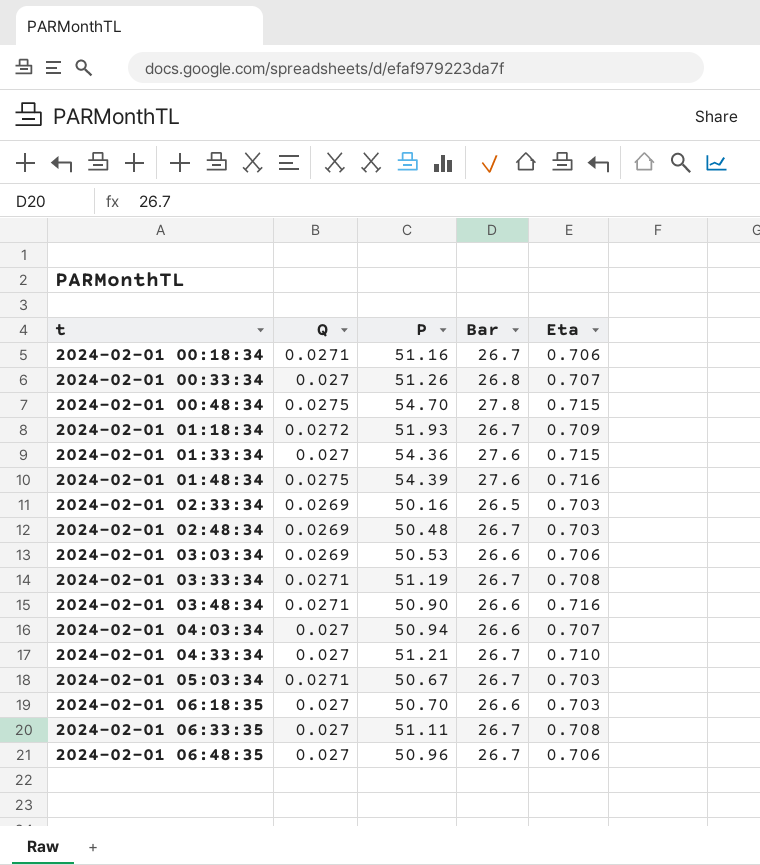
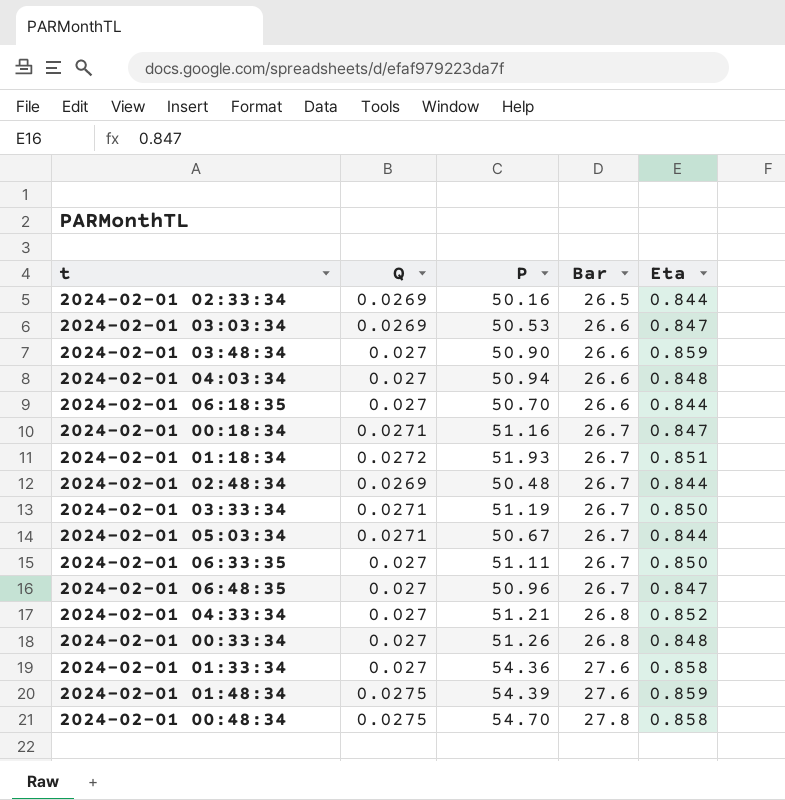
row order: t ascending -> Bar ascending
2024-02-01 02:33:34 | Eta: 0.703 -> 0.844
2024-02-01 03:03:34 | Eta: 0.706 -> 0.847
2024-02-01 03:48:34 | Q: 0.0271 -> 0.027
2024-02-01 03:48:34 | Eta: 0.716 -> 0.859
2024-02-01 04:03:34 | Eta: 0.707 -> 0.848
2024-02-01 06:18:35 | Eta: 0.703 -> 0.844
2024-02-01 00:18:34 | Eta: 0.706 -> 0.847
2024-02-01 01:18:34 | Eta: 0.709 -> 0.851
2024-02-01 02:48:34 | Eta: 0.703 -> 0.844
2024-02-01 03:33:34 | Eta: 0.708 -> 0.850
2024-02-01 05:03:34 | Eta: 0.703 -> 0.844
2024-02-01 06:33:35 | Eta: 0.708 -> 0.850
2024-02-01 06:48:35 | Eta: 0.706 -> 0.847
2024-02-01 04:33:34 | Bar: 26.7 -> 26.8
2024-02-01 04:33:34 | Eta: 0.710 -> 0.852
2024-02-01 00:33:34 | Eta: 0.707 -> 0.848
2024-02-01 01:33:34 | Eta: 0.715 -> 0.858
2024-02-01 01:48:34 | Eta: 0.716 -> 0.859
2024-02-01 00:48:34 | Eta: 0.715 -> 0.858

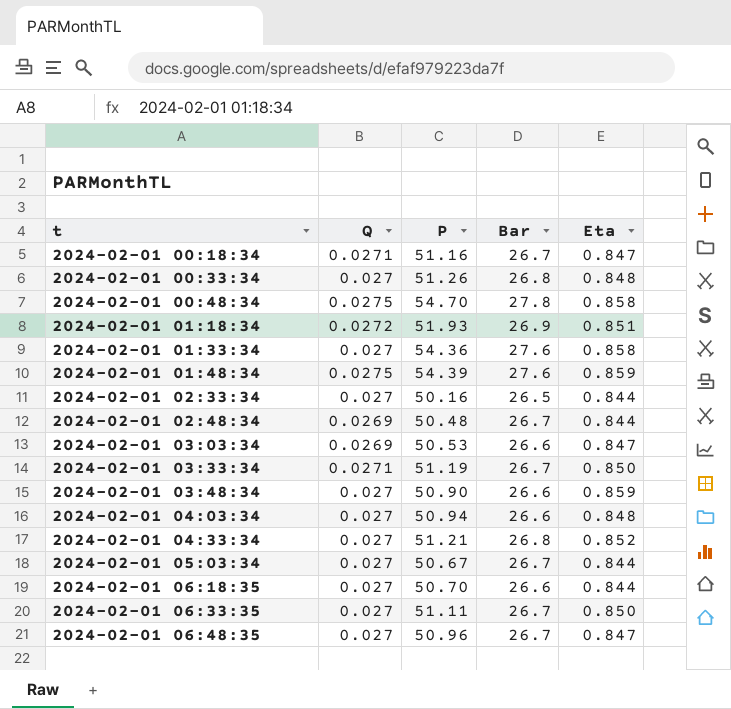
row order: Bar ascending -> t ascending
2024-02-01 01:18:34 | Bar: 26.7 -> 26.9
2024-02-01 02:33:34 | Q: 0.0269 -> 0.027
2024-02-01 05:03:34 | Q: 0.0271 -> 0.027

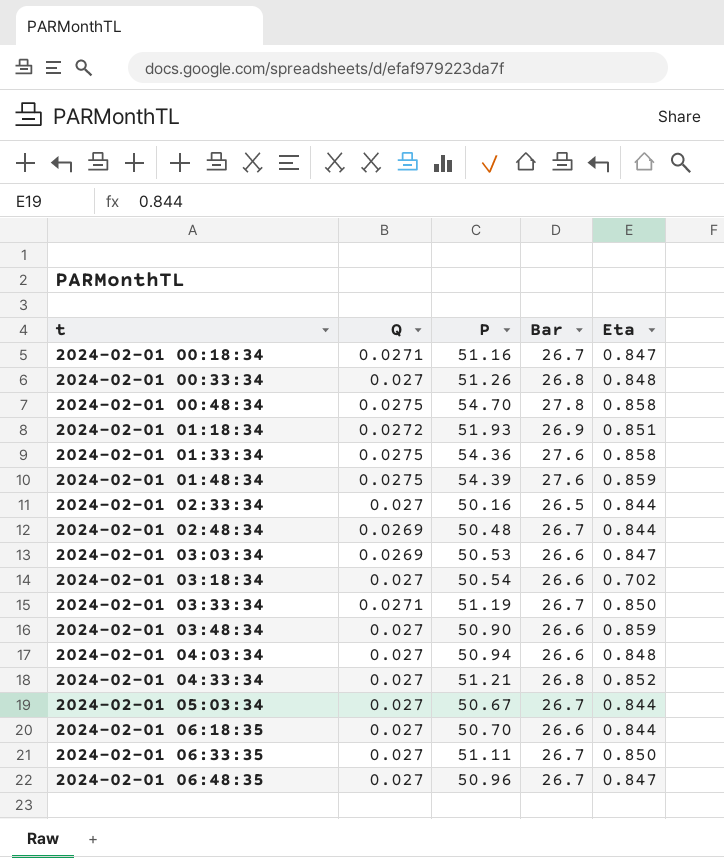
2024-02-01 01:33:34 | Q: 0.027 -> 0.0275
row 2024-02-01 03:18:34: none -> 0.027 | 50.54 | 26.6 | 0.702

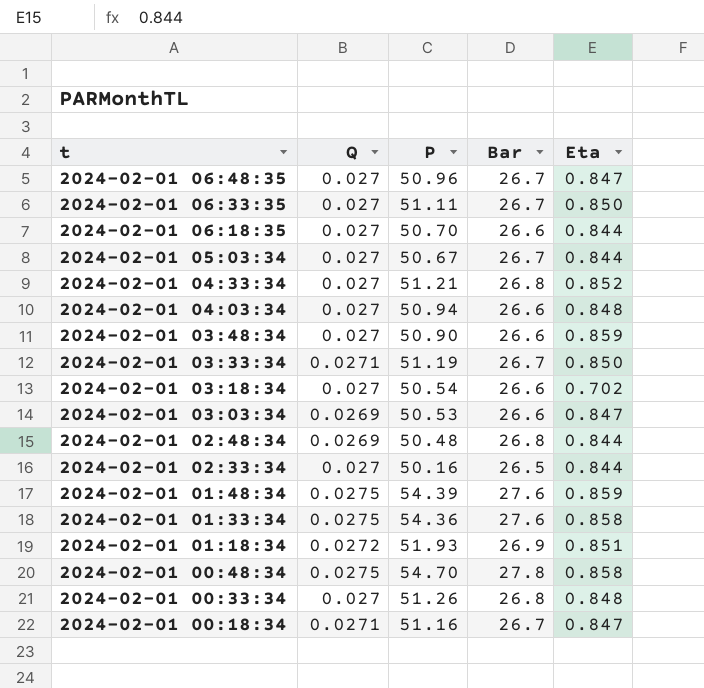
row order: t ascending -> t descending
2024-02-01 02:48:34 | Bar: 26.7 -> 26.8

